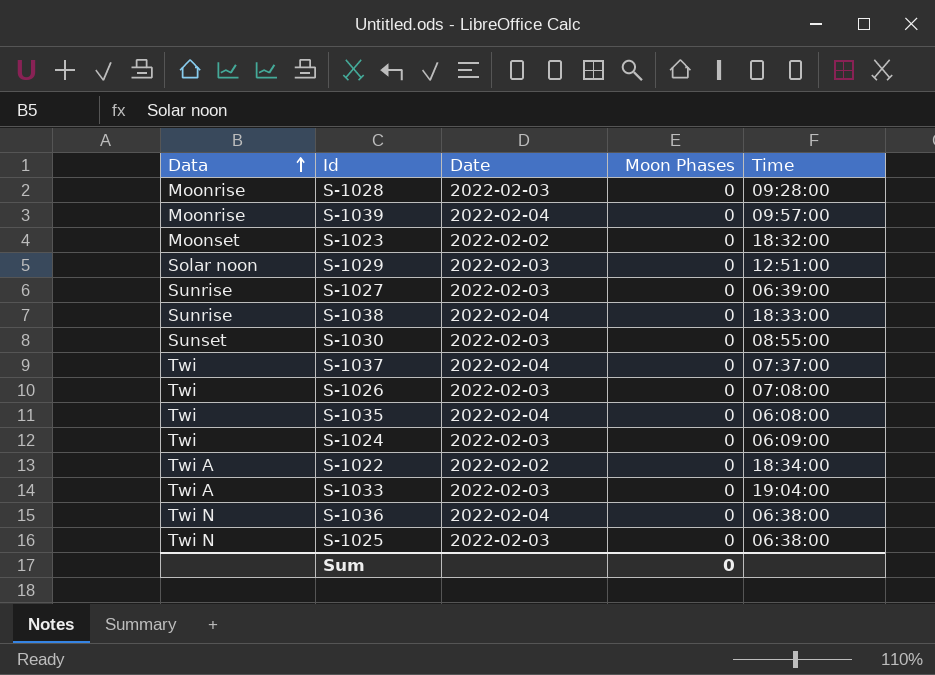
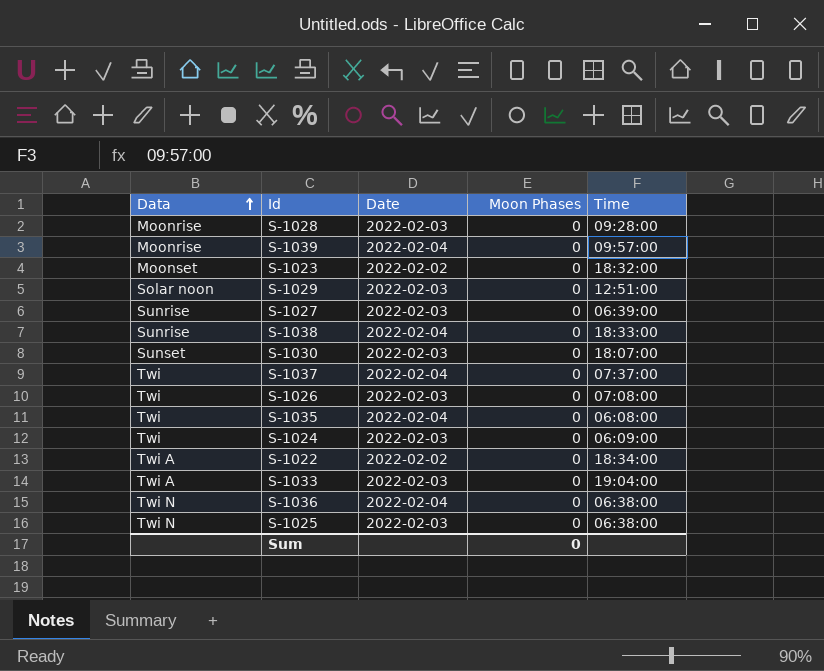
S-1030 | Time: 08:55:00 -> 18:07:00

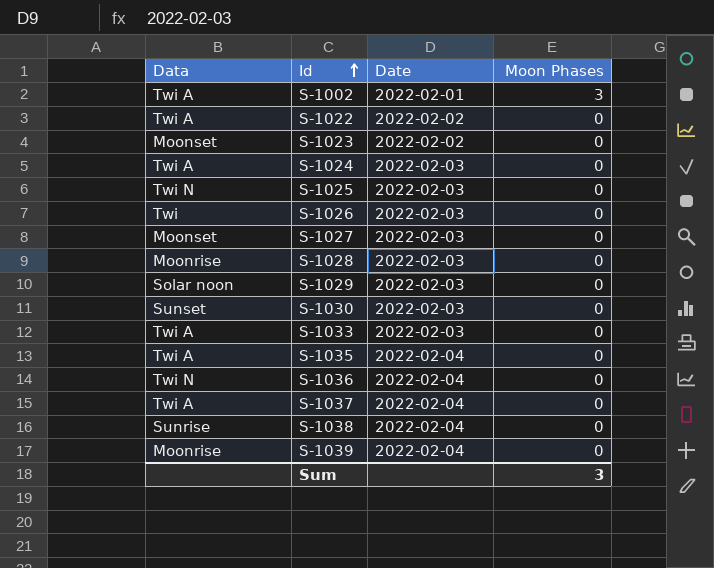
row order: Data ascending -> Id ascending
column Time | position: 5 -> none
row S-1002: none -> Twi A | 2022-02-01 | 3
S-1024 | Data: Twi -> Twi A
S-1027 | Data: Sunrise -> Moonset
S-1035 | Data: Twi -> Twi A
S-1037 | Data: Twi -> Twi A
Sum | Moon Phases: 0 -> 3

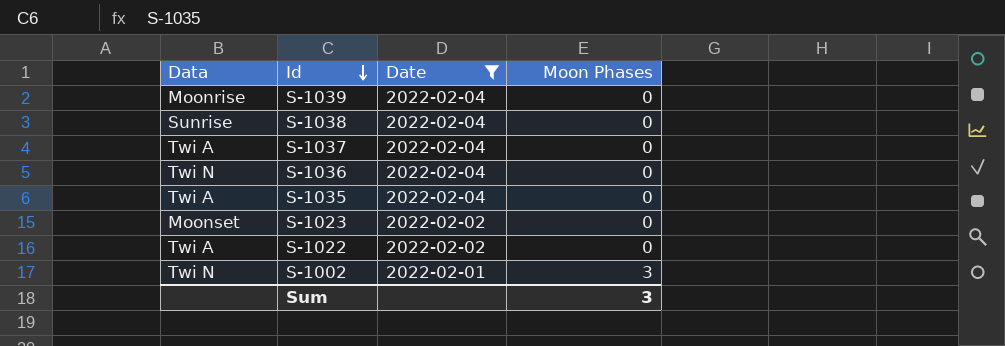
filter: none -> Date != 2022-02-03
row order: Id ascending -> Id descending
S-1002 | Data: Twi A -> Twi N

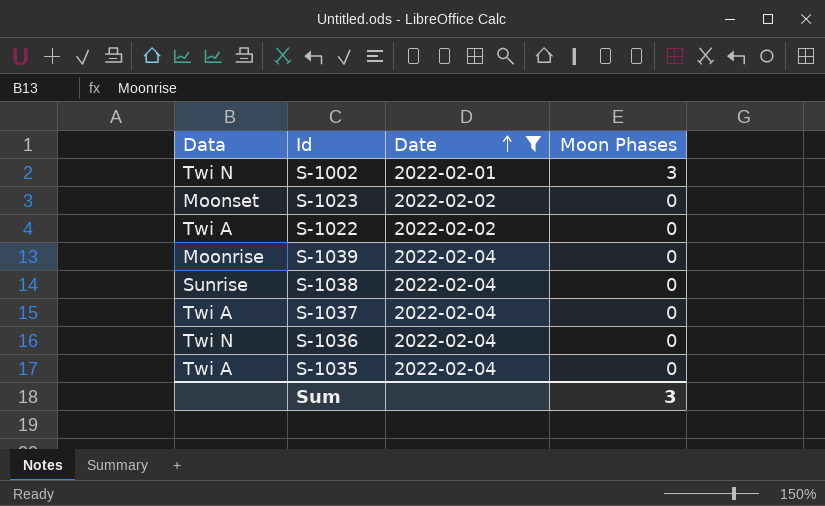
row order: Id descending -> Date ascending

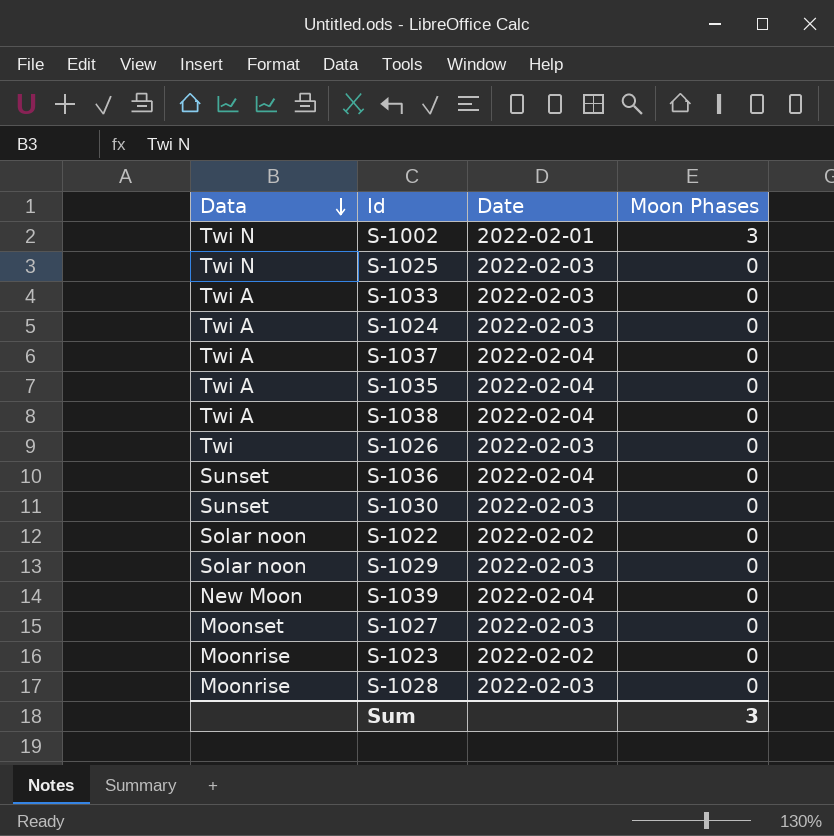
filter: Date != 2022-02-03 -> none
row order: Date ascending -> Data descending
S-1038 | Data: Sunrise -> Twi A
S-1036 | Data: Twi N -> Sunset
S-1022 | Data: Twi A -> Solar noon
S-1039 | Data: Moonrise -> New Moon
S-1023 | Data: Moonset -> Moonrise

